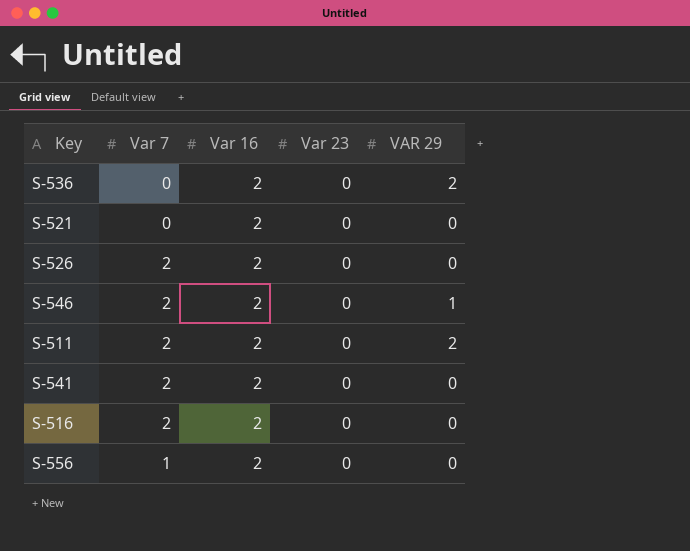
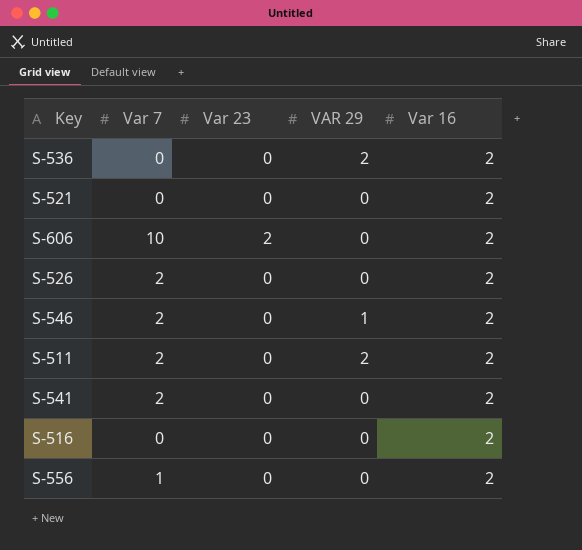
column Var 16 | position: 3 -> 5
row S-606: none -> 10 | 2 | 0 | 2
S-516 | Var 7: 2 -> 0

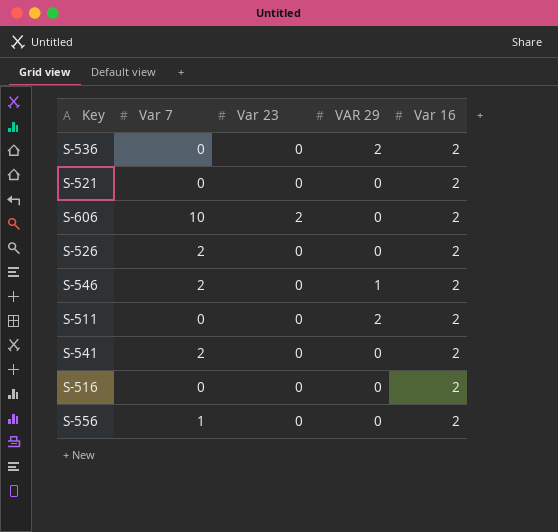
S-511 | Var 7: 2 -> 0

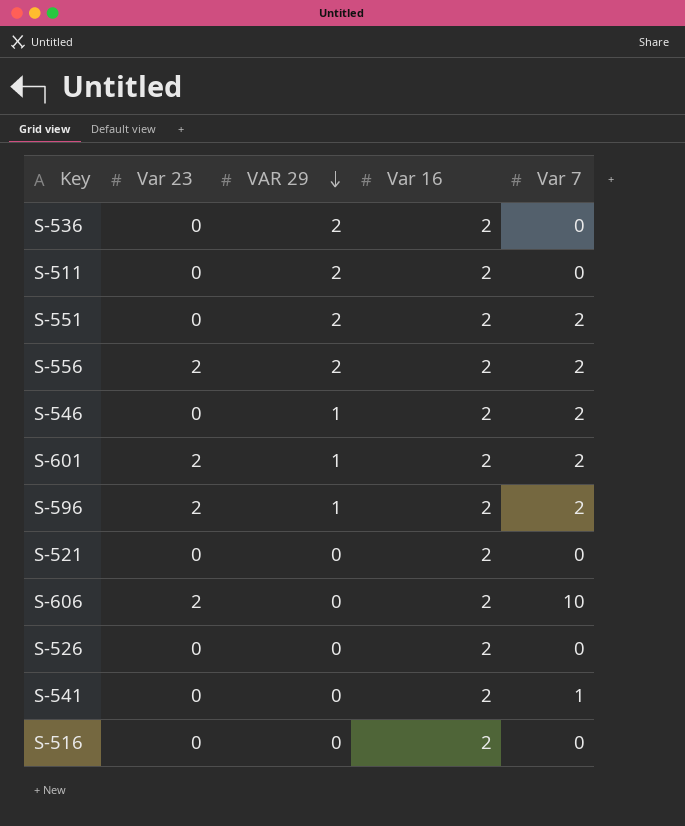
row order: none -> VAR 29 descending
column Var 7 | position: 2 -> 5
row S-551: none -> 0 | 2 | 2 | 2
S-556 | Var 23: 0 -> 2
S-556 | VAR 29: 0 -> 2
S-556 | Var 7: 1 -> 2
row S-601: none -> 2 | 1 | 2 | 2
row S-596: none -> 2 | 1 | 2 | 2
S-526 | Var 7: 2 -> 0
S-541 | Var 7: 2 -> 1

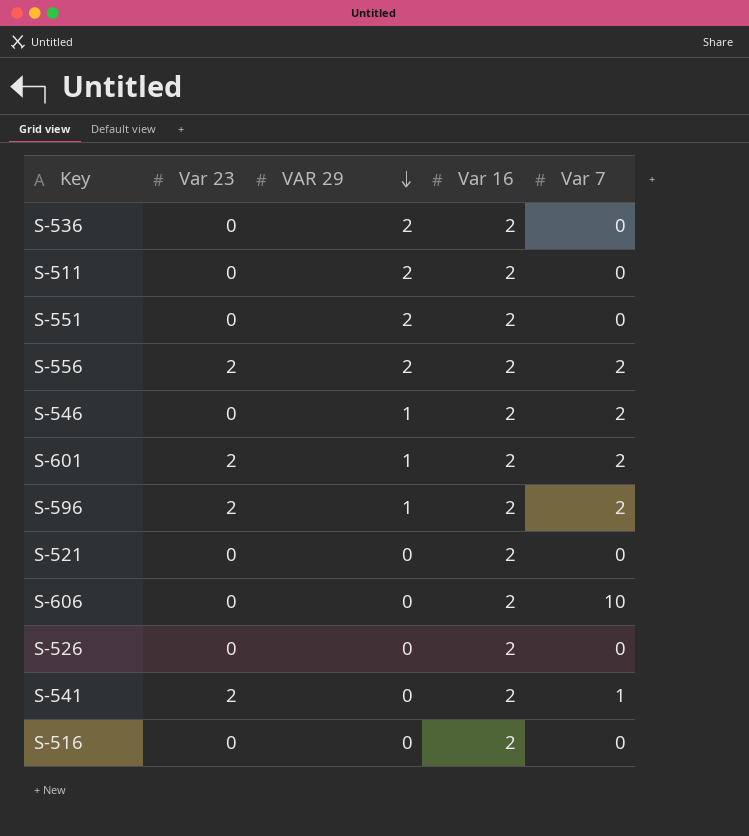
S-551 | Var 7: 2 -> 0
S-606 | Var 23: 2 -> 0
S-541 | Var 23: 0 -> 2

